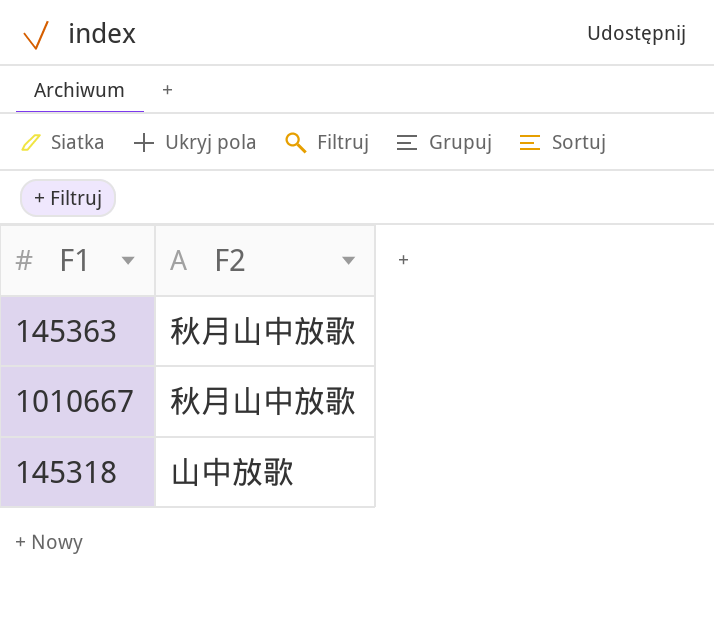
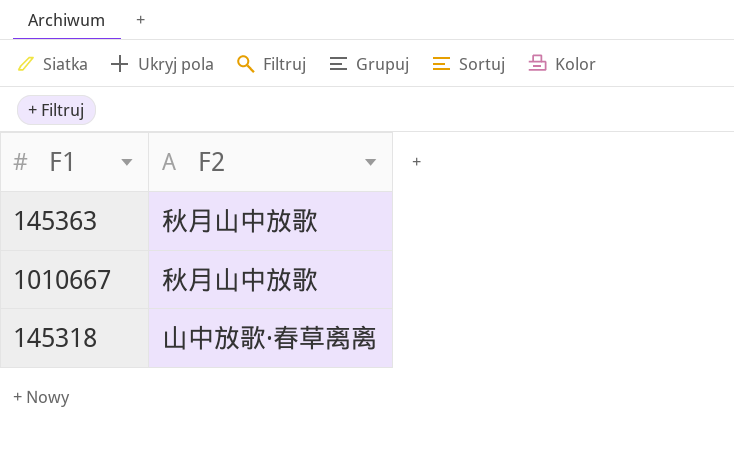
145318 | F2: 山中放歌 -> 山中放歌·春草离离

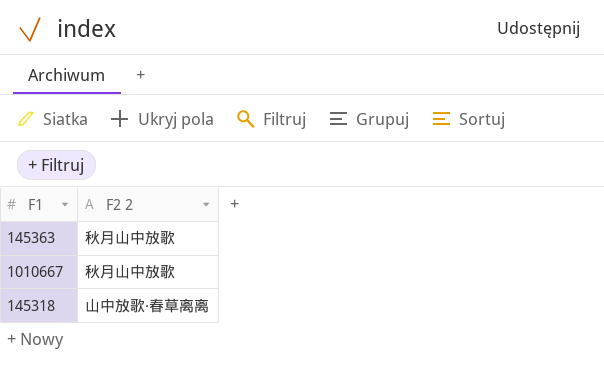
column name: F2 -> F2 2

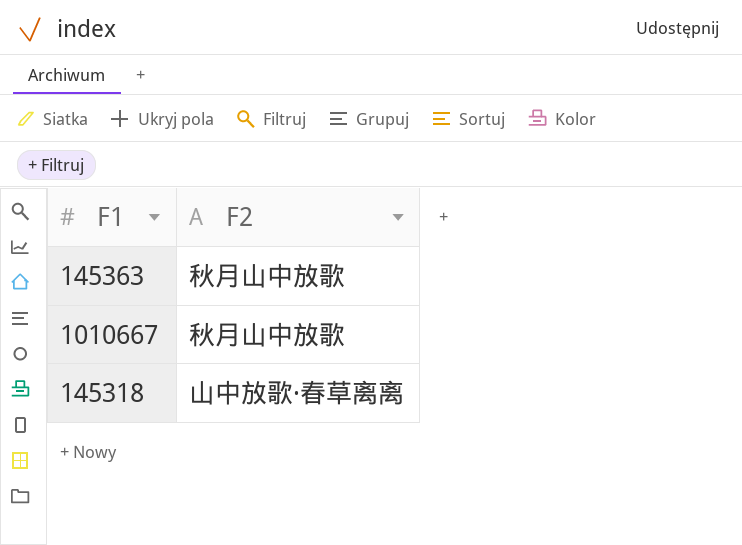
column name: F2 2 -> F2

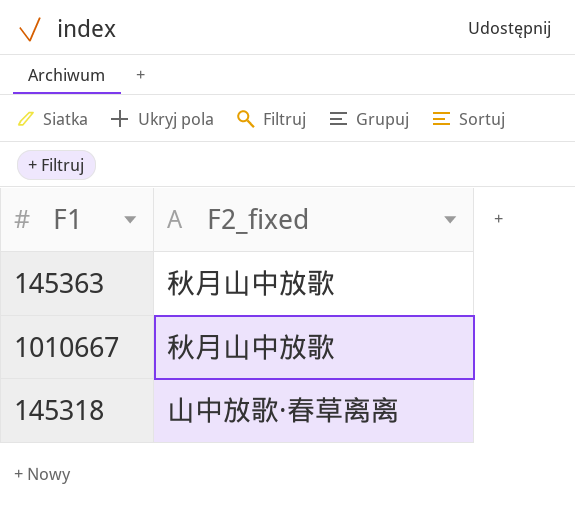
column name: F2 -> F2_fixed

